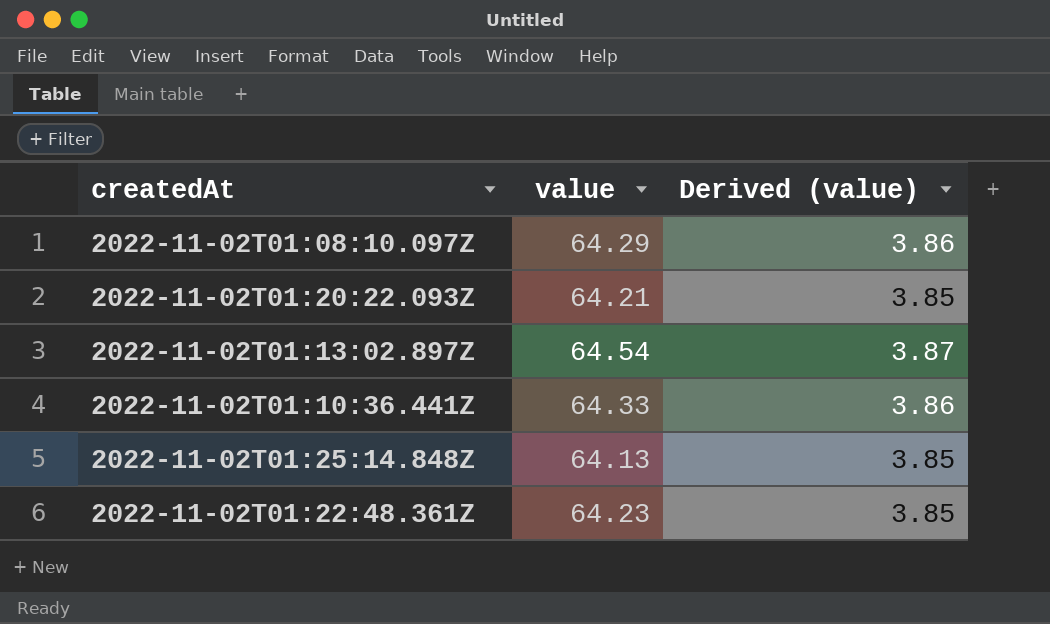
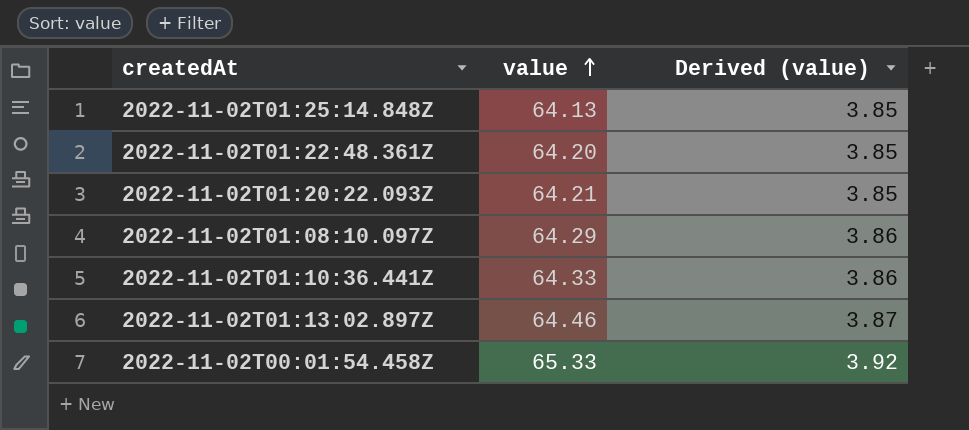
row order: none -> value ascending
2022-11-02T01:22:48.361Z | value: 64.23 -> 64.20
2022-11-02T01:13:02.897Z | value: 64.54 -> 64.46
row 2022-11-02T00:01:54.458Z: none -> 65.33 | 3.92

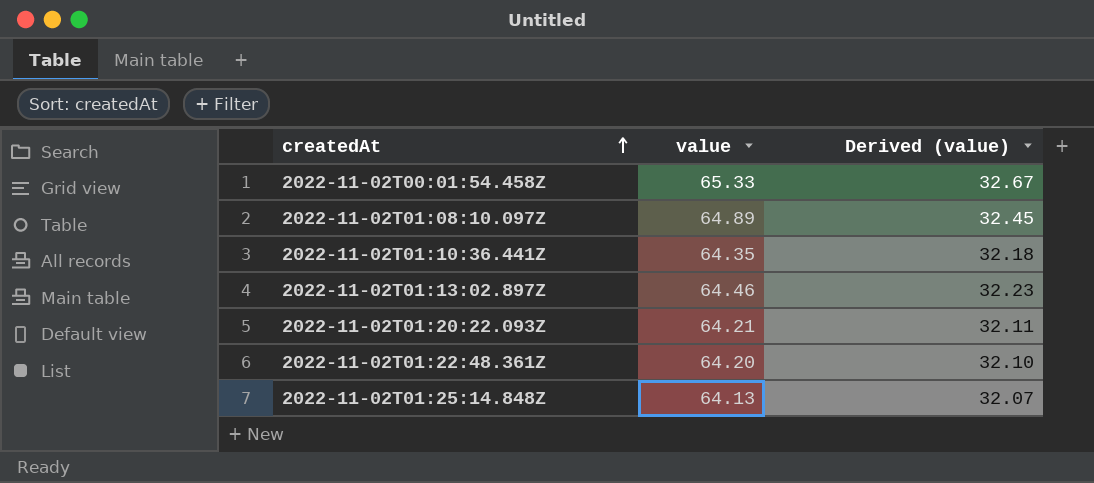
row order: value ascending -> createdAt ascending
column Derived (value) | formula: [value] * 0.06 -> [value] * 0.5
2022-11-02T01:08:10.097Z | value: 64.29 -> 64.89
2022-11-02T01:10:36.441Z | value: 64.33 -> 64.35

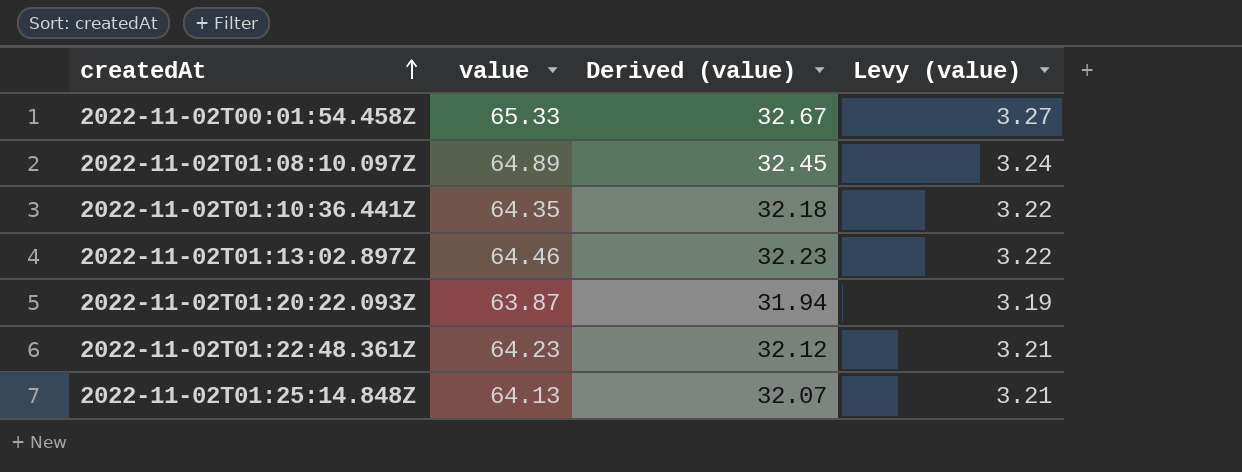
column Levy (value) | formula: none -> [value] * 0.05
2022-11-02T01:20:22.093Z | value: 64.21 -> 63.87
2022-11-02T01:20:22.093Z | Derived (value): 32.11 -> 31.94
2022-11-02T01:22:48.361Z | value: 64.20 -> 64.23
2022-11-02T01:22:48.361Z | Derived (value): 32.10 -> 32.12

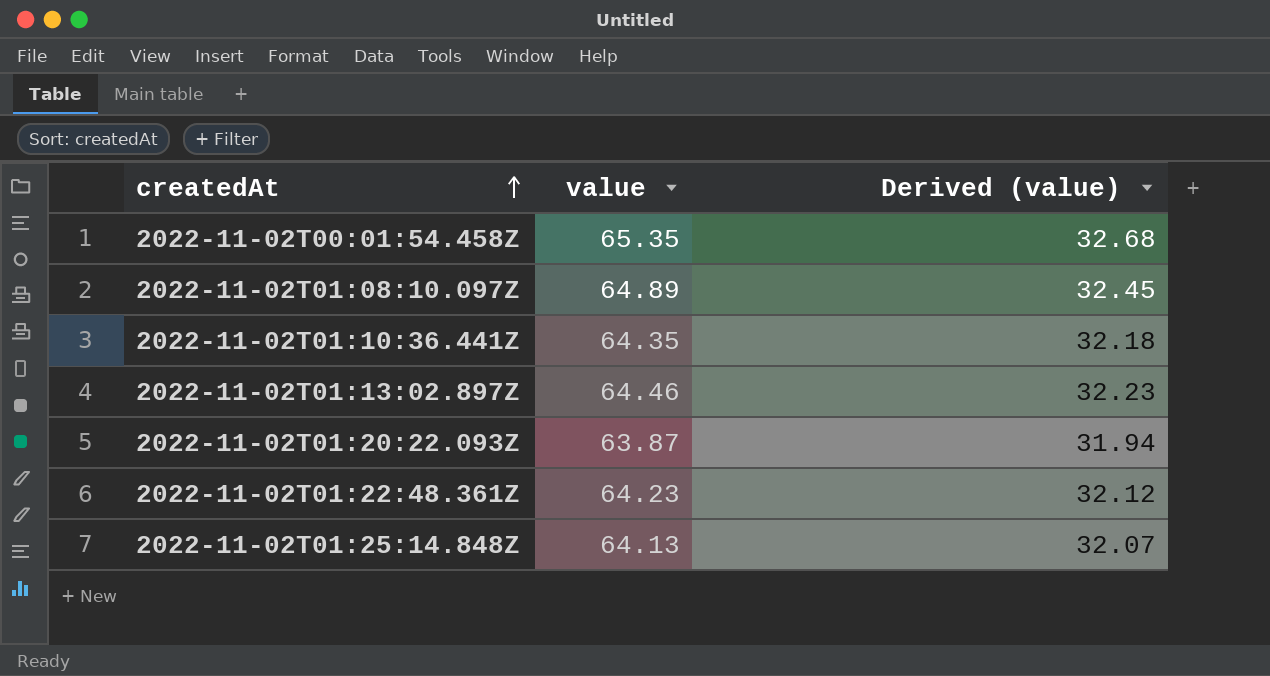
column Levy (value) | formula: [value] * 0.05 -> none
2022-11-02T00:01:54.458Z | value: 65.33 -> 65.35
2022-11-02T00:01:54.458Z | Derived (value): 32.67 -> 32.68

